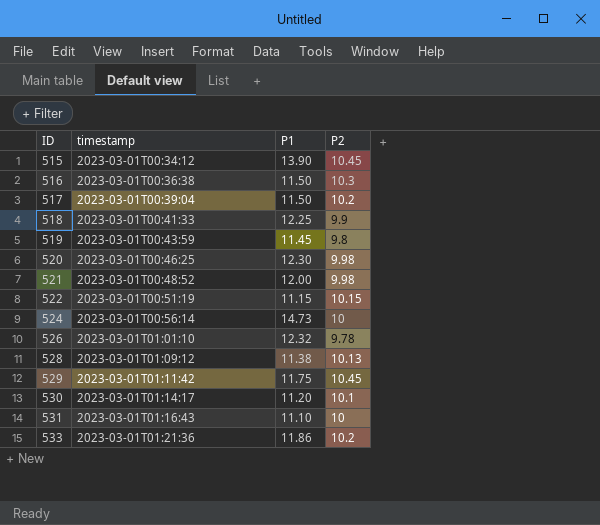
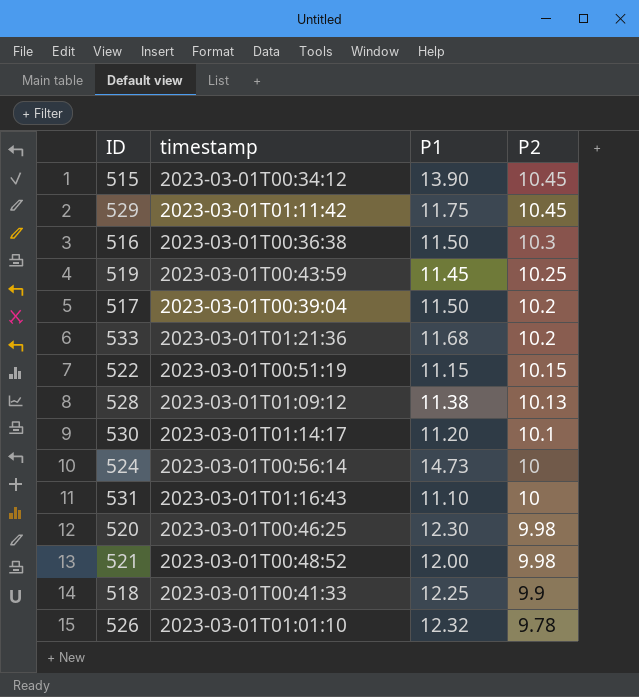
row order: ID ascending -> P2 descending
519 | P2: 9.8 -> 10.25
533 | P1: 11.86 -> 11.68

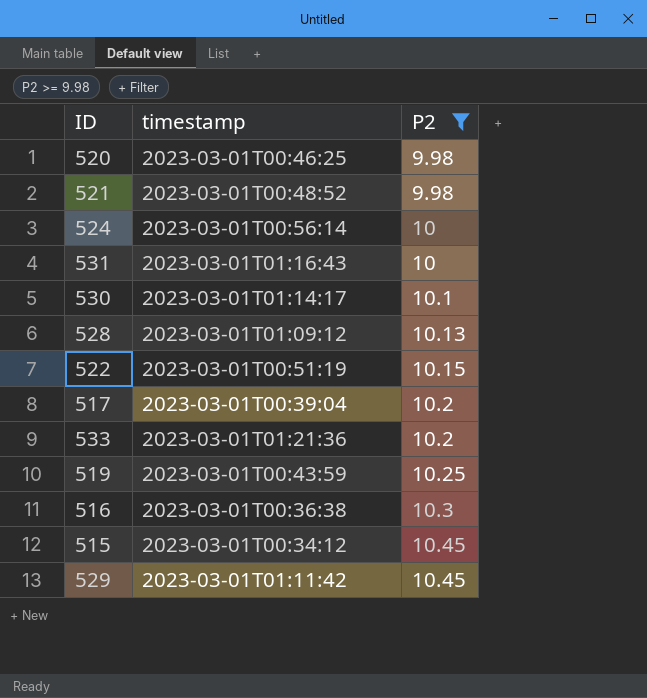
filter: none -> P2 >= 9.98
row order: P2 descending -> P2 ascending
column P1 | position: 3 -> none

